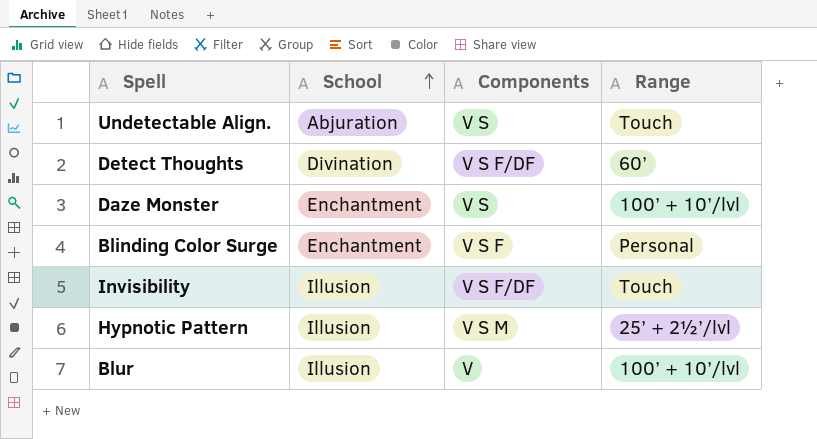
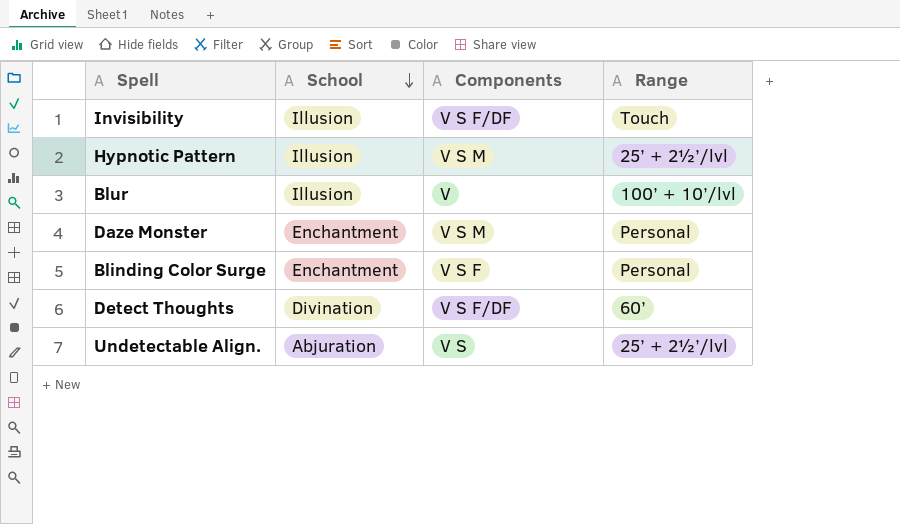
row order: School ascending -> School descending
Daze Monster | Components: V S -> V S M
Daze Monster | Range: 100’ + 10’/lvl -> Personal
Undetectable Align. | Range: Touch -> 25’ + 2½’/lvl

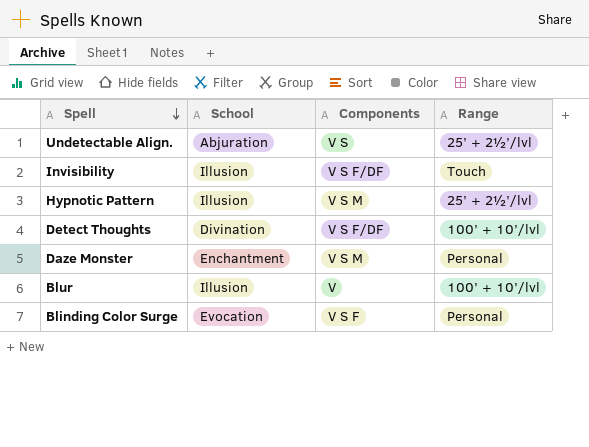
row order: School descending -> Spell descending
Detect Thoughts | Range: 60’ -> 100’ + 10’/lvl
Blinding Color Surge | School: Enchantment -> Evocation

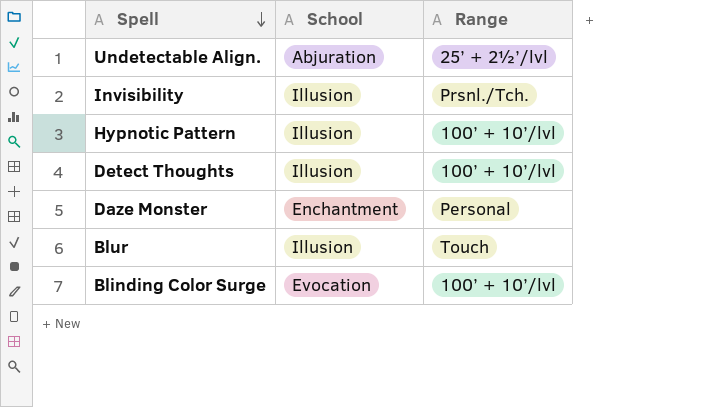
column Components | position: 3 -> none
Invisibility | Range: Touch -> Prsnl./Tch.
Hypnotic Pattern | Range: 25’ + 2½’/lvl -> 100’ + 10’/lvl
Detect Thoughts | School: Divination -> Illusion
Blur | Range: 100’ + 10’/lvl -> Touch
Blinding Color Surge | Range: Personal -> 100’ + 10’/lvl

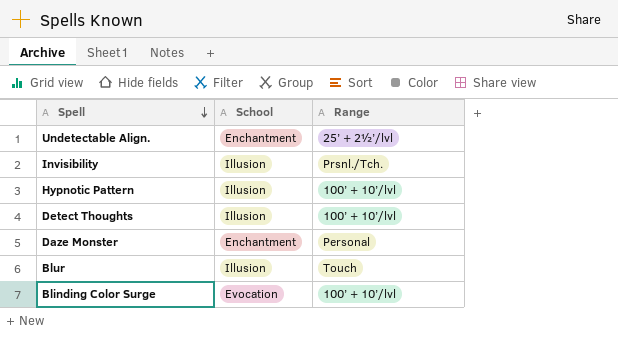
Undetectable Align. | School: Abjuration -> Enchantment

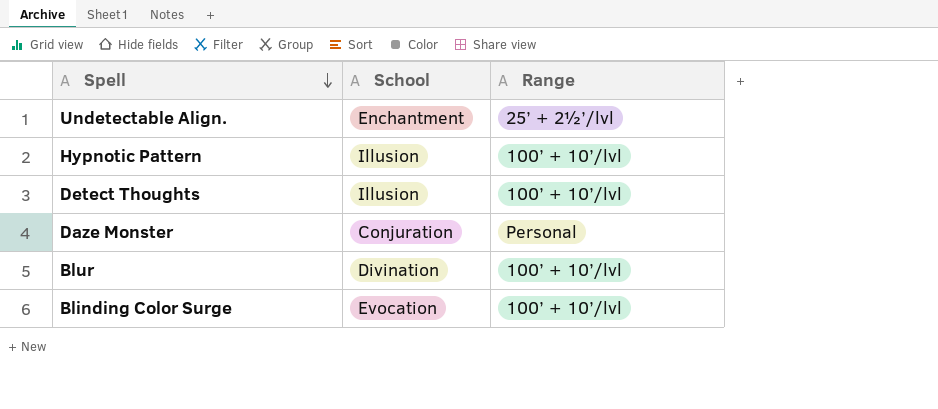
row Invisibility: Illusion | Prsnl./Tch. -> none
Daze Monster | School: Enchantment -> Conjuration
Blur | School: Illusion -> Divination
Blur | Range: Touch -> 100’ + 10’/lvl

